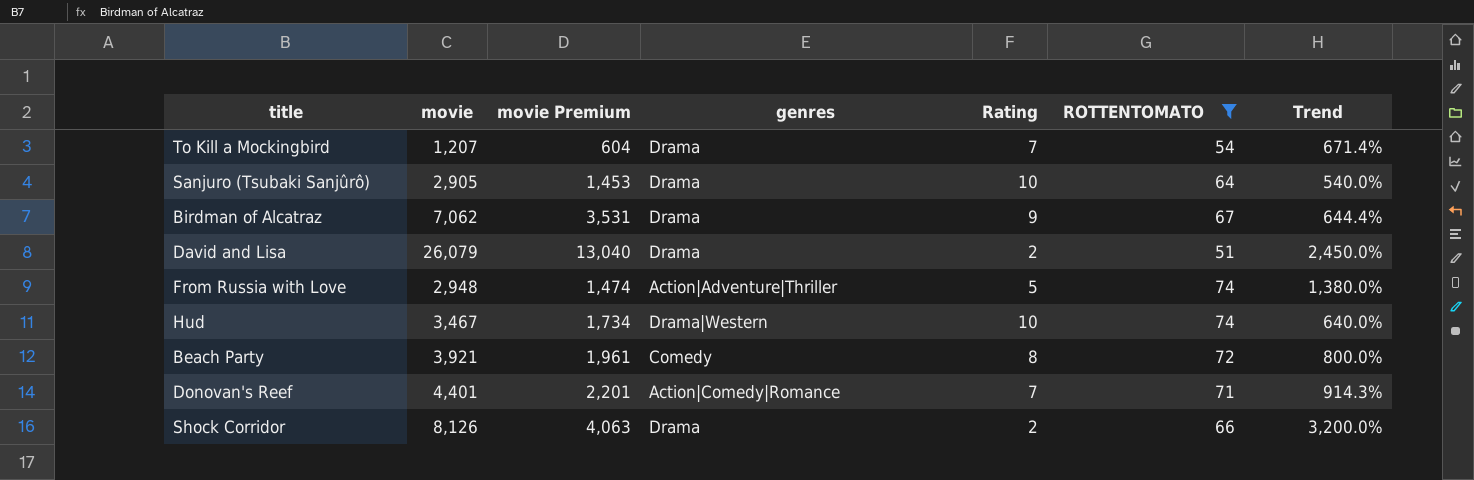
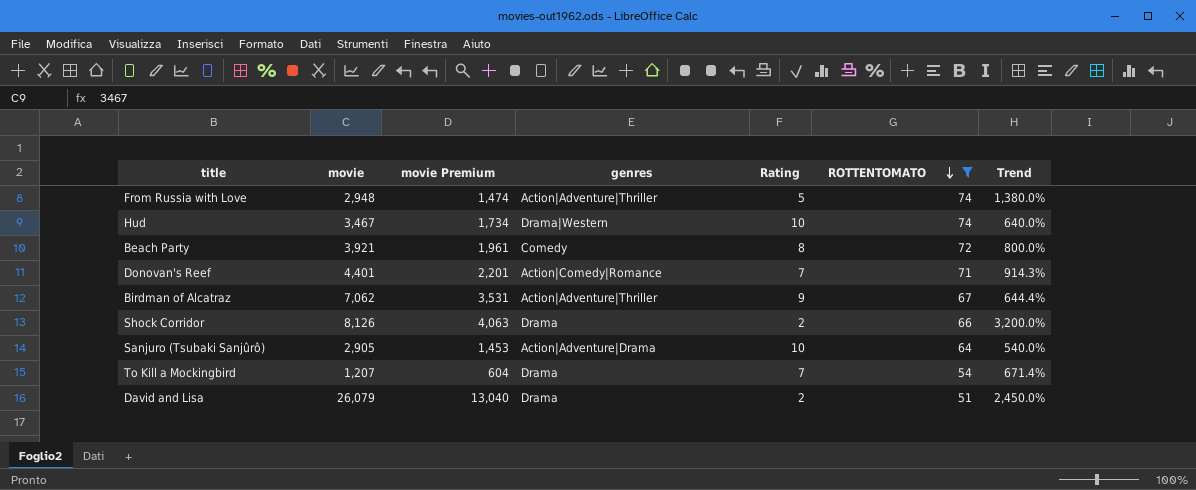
row order: none -> ROTTENTOMATO descending
Birdman of Alcatraz | genres: Drama -> Action|Adventure|Thriller
Sanjuro (Tsubaki Sanjûrô) | genres: Drama -> Action|Adventure|Drama

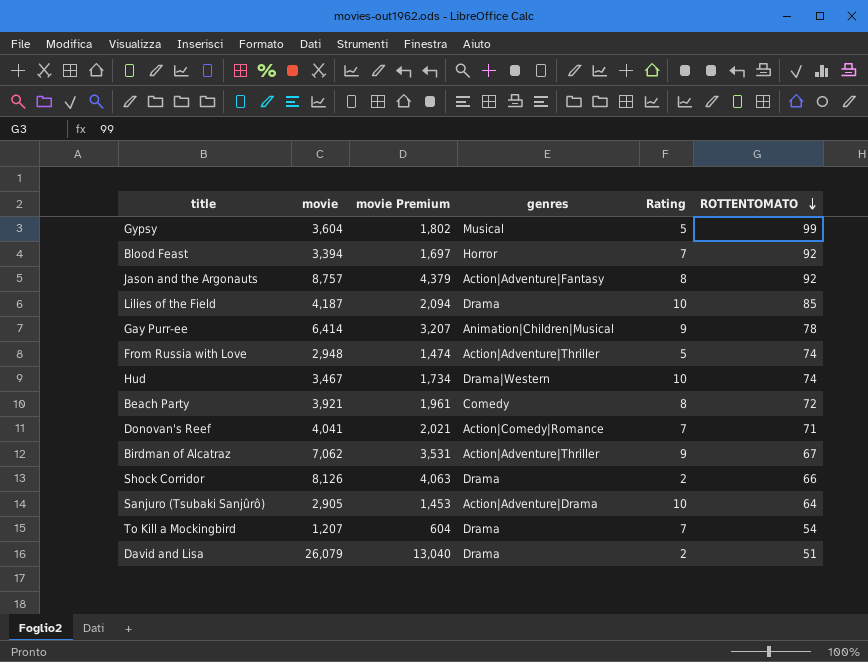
filter: ROTTENTOMATO <= 74 -> none
column Trend | formula: ([ROTTENTOMATO] - [Rating]) / [Rating] -> none
Donovan's Reef | movie: 4,401 -> 4,041
Donovan's Reef | movie Premium: 2,201 -> 2,021

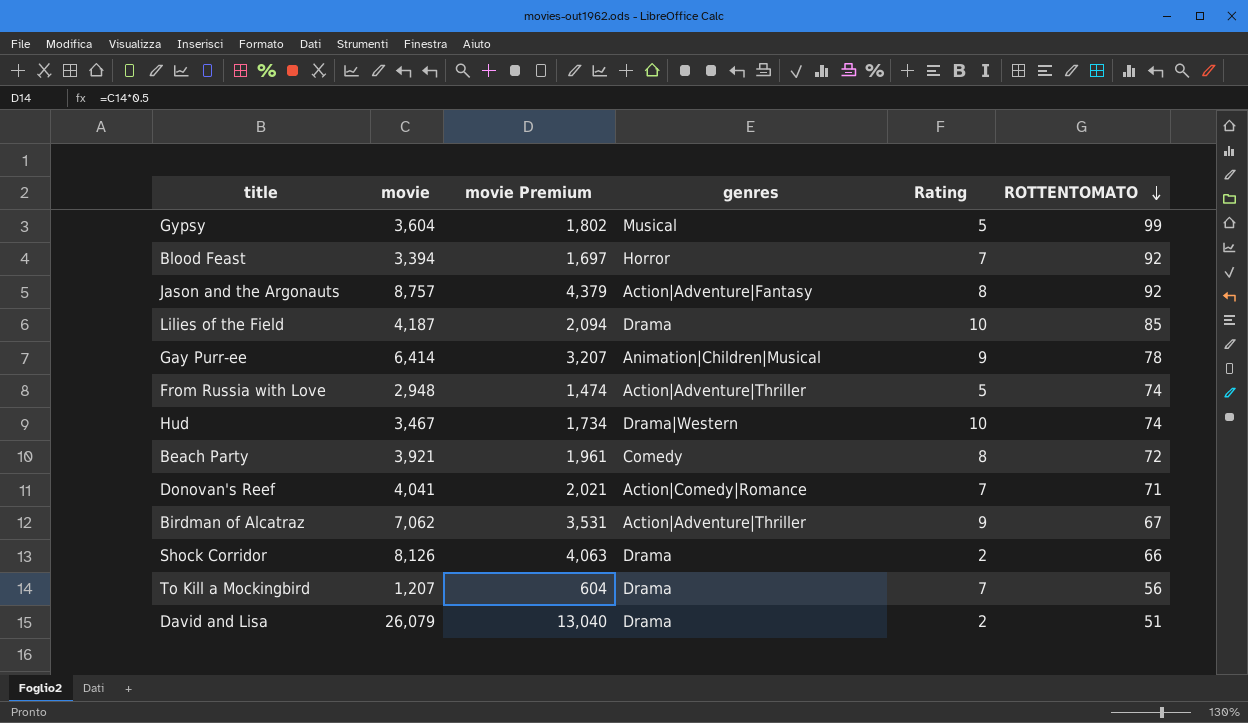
row Sanjuro (Tsubaki Sanjûrô): 2,905 | 1,453 | Action|Adventure|Drama | 10 | 64 -> none
To Kill a Mockingbird | ROTTENTOMATO: 54 -> 56

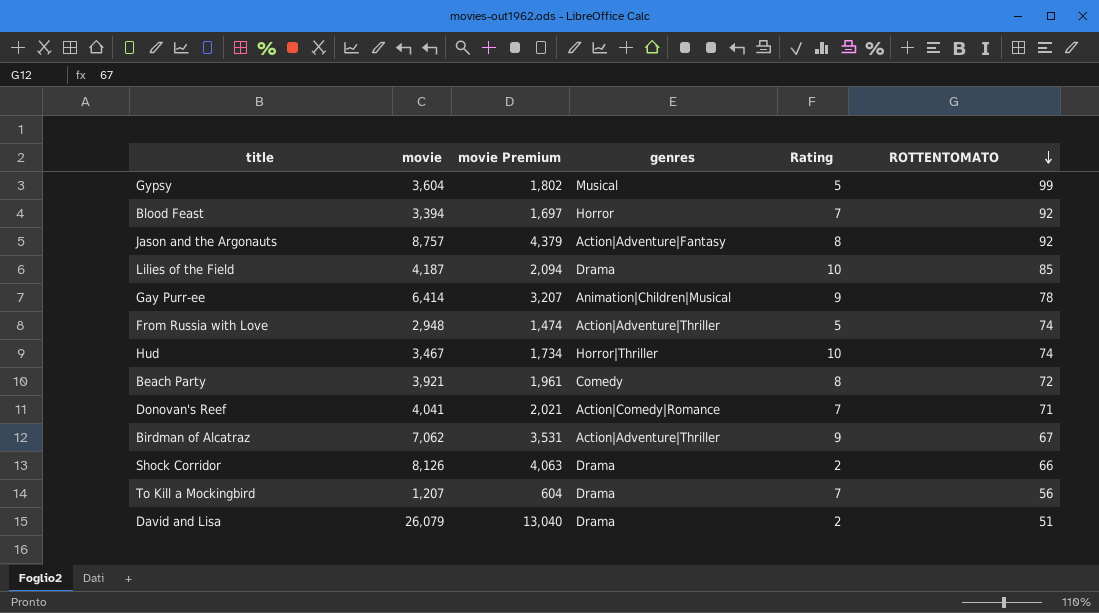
Hud | genres: Drama|Western -> Horror|Thriller

